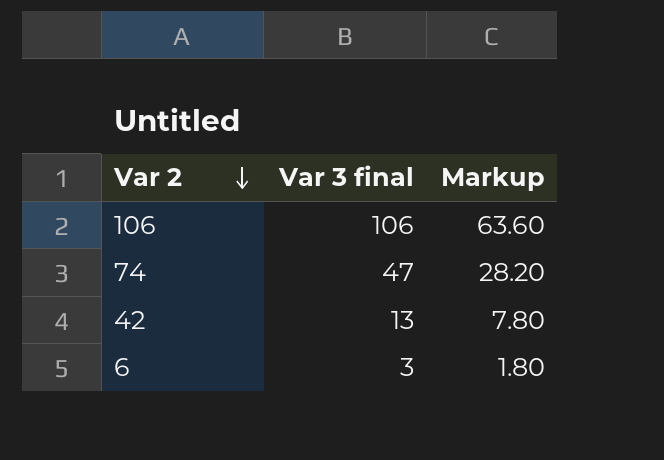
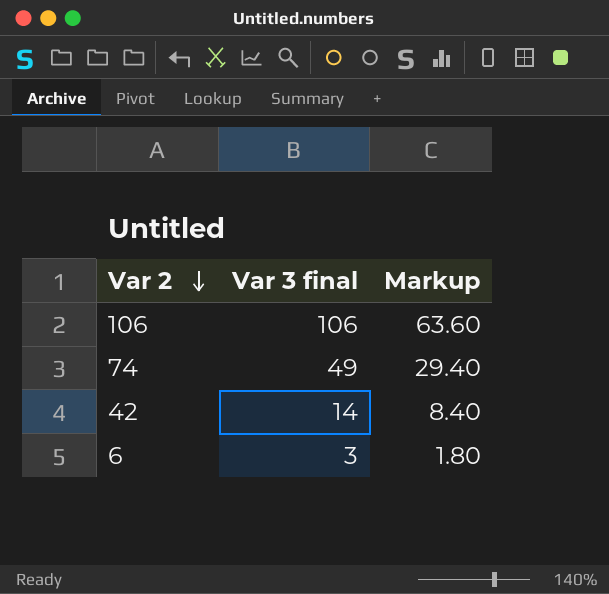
74 | Var 3 final: 47 -> 49
74 | Markup: 28.20 -> 29.40
42 | Var 3 final: 13 -> 14
42 | Markup: 7.80 -> 8.40

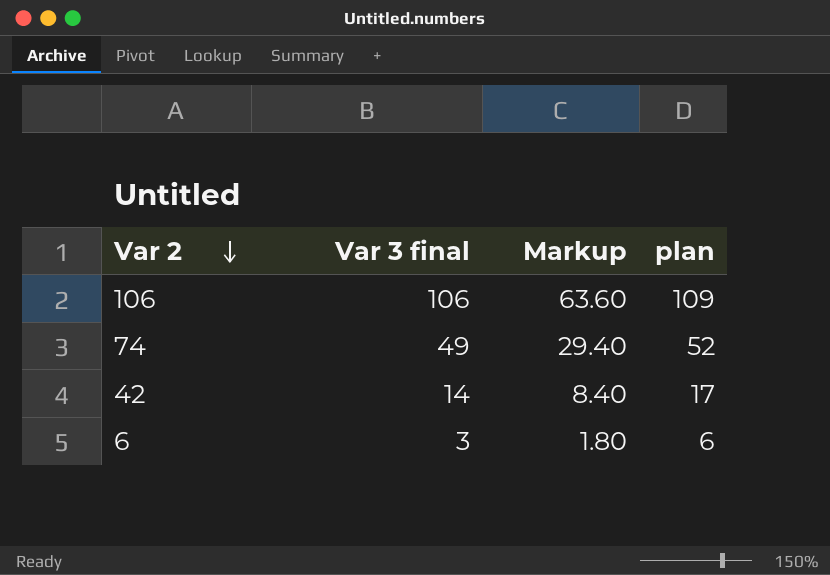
column plan | formula: none -> [Var 3 final] + 3

